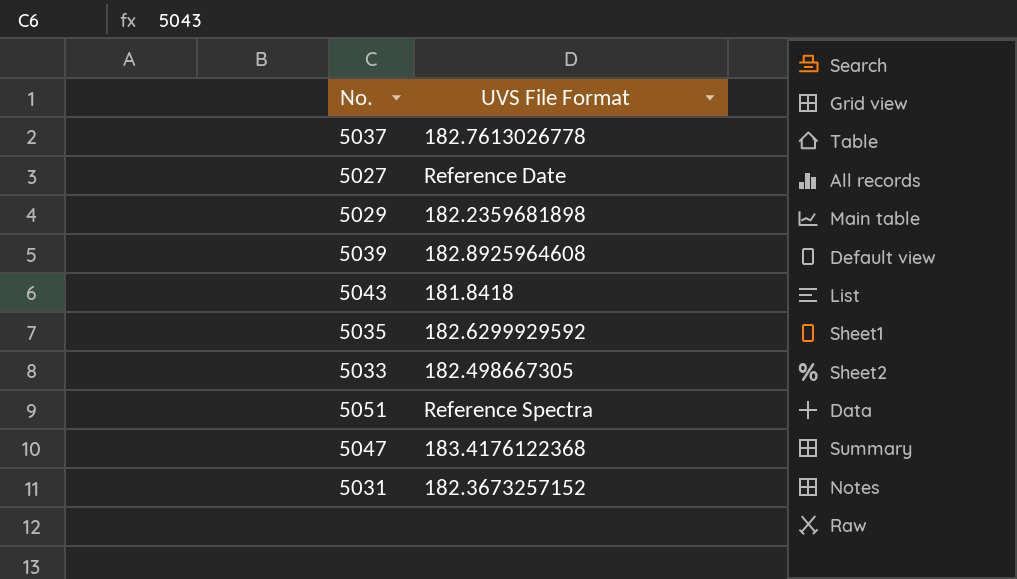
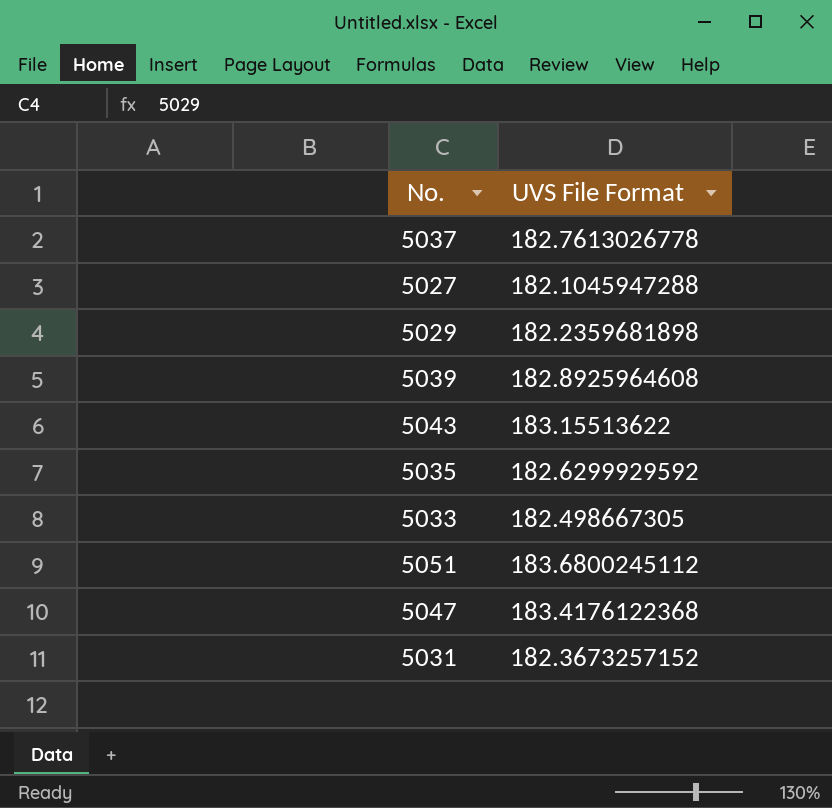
5027 | UVS File Format: Reference Date -> 182.1045947288
5043 | UVS File Format: 181.8418 -> 183.15513622
5051 | UVS File Format: Reference Spectra -> 183.6800245112

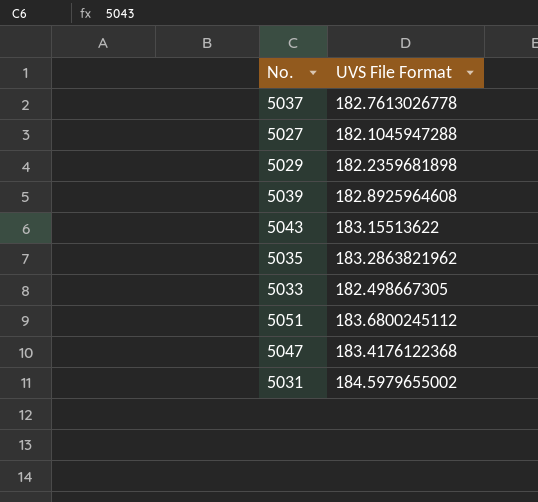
5035 | UVS File Format: 182.6299929592 -> 183.2863821962
5031 | UVS File Format: 182.3673257152 -> 184.5979655002

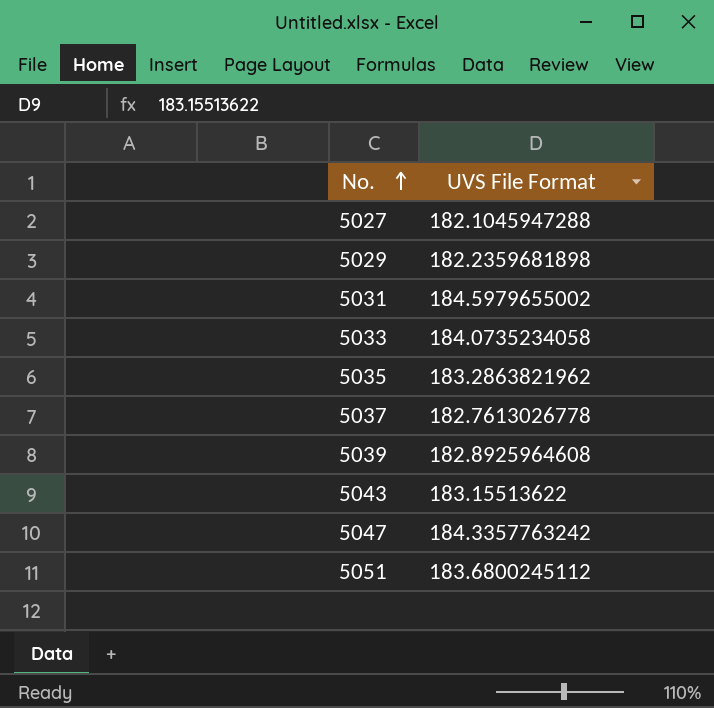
row order: none -> No. ascending
5033 | UVS File Format: 182.498667305 -> 184.0735234058
5047 | UVS File Format: 183.4176122368 -> 184.3357763242

